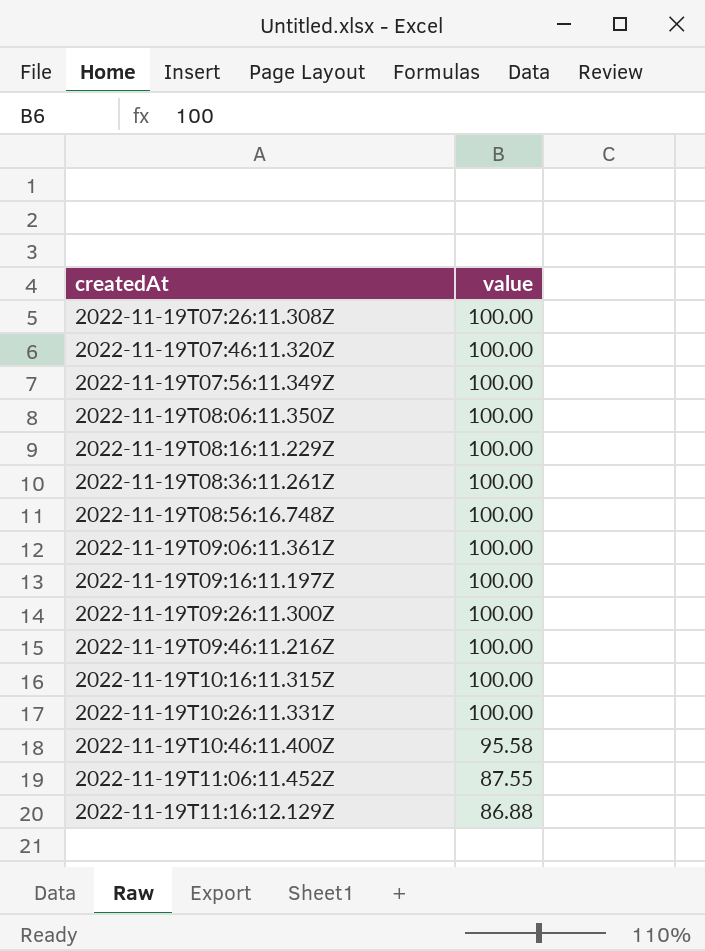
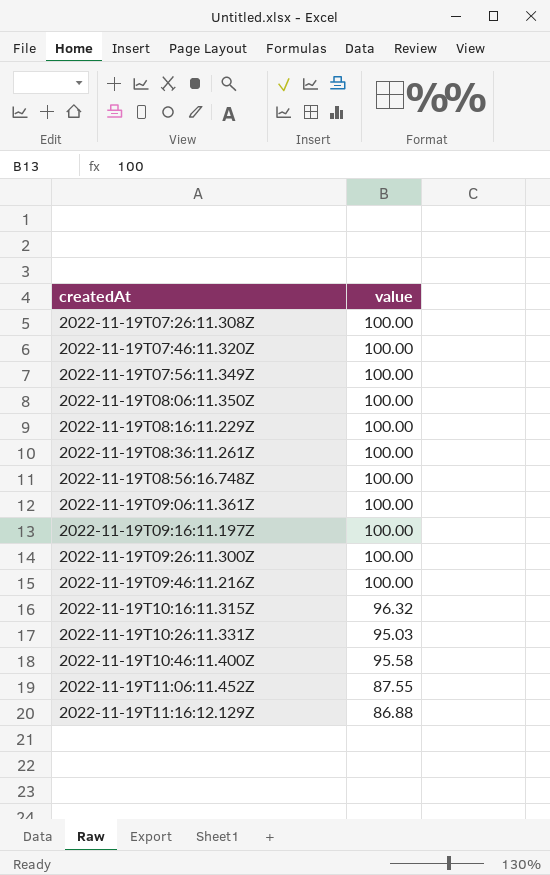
2022-11-19T10:16:11.315Z | value: 100.00 -> 96.32
2022-11-19T10:26:11.331Z | value: 100.00 -> 95.03

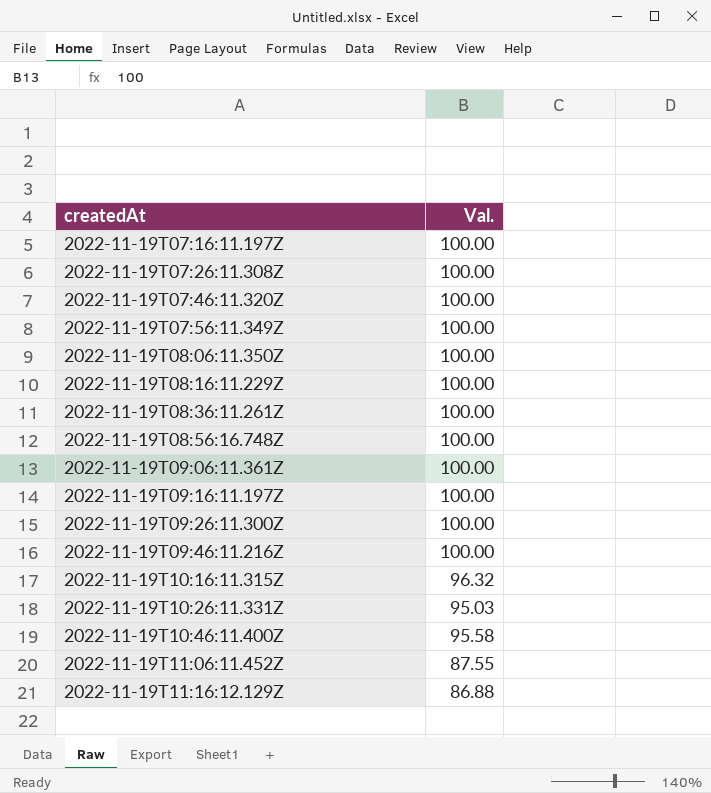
column name: value -> Val.
row 2022-11-19T07:16:11.197Z: none -> 100.00

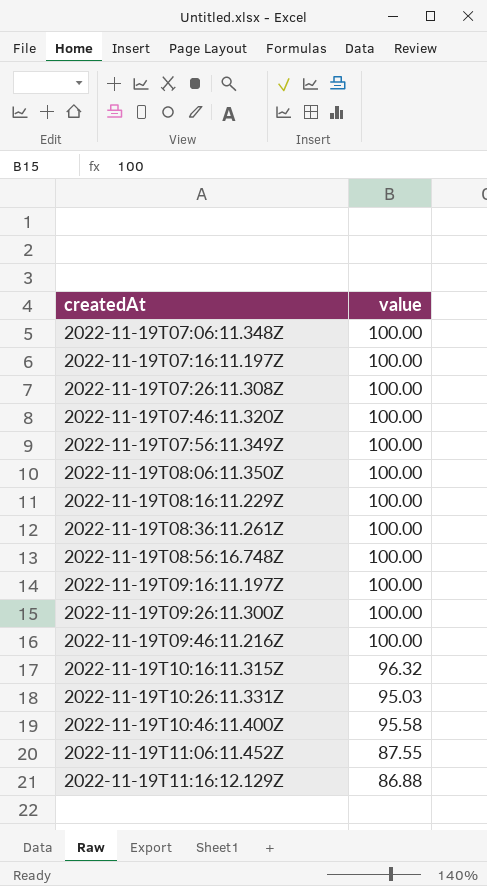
column name: Val. -> value
row 2022-11-19T09:06:11.361Z: 100.00 -> none
row 2022-11-19T07:06:11.348Z: none -> 100.00

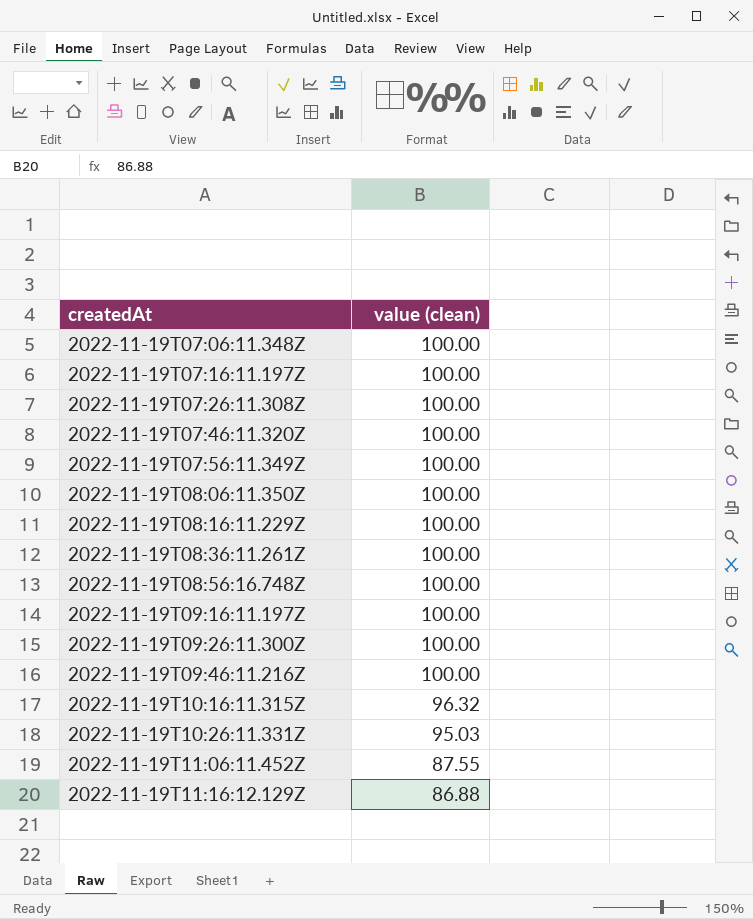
column name: value -> value (clean)
row 2022-11-19T10:46:11.400Z: 95.58 -> none

